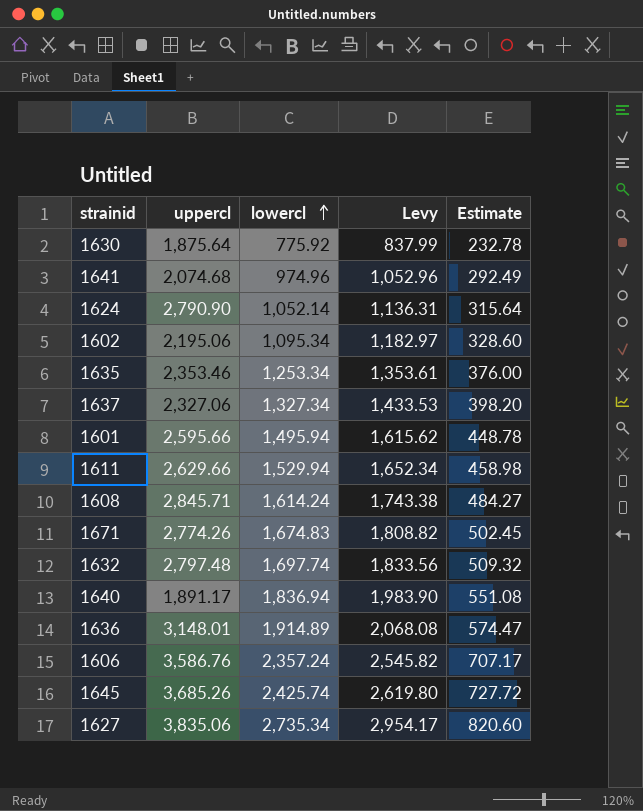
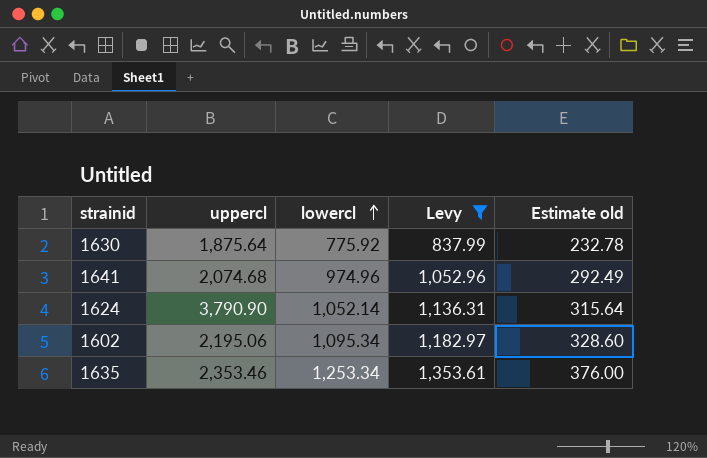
filter: none -> Levy <= 1,353.61
column name: Estimate -> Estimate old
1624 | uppercl: 2,790.90 -> 3,790.90

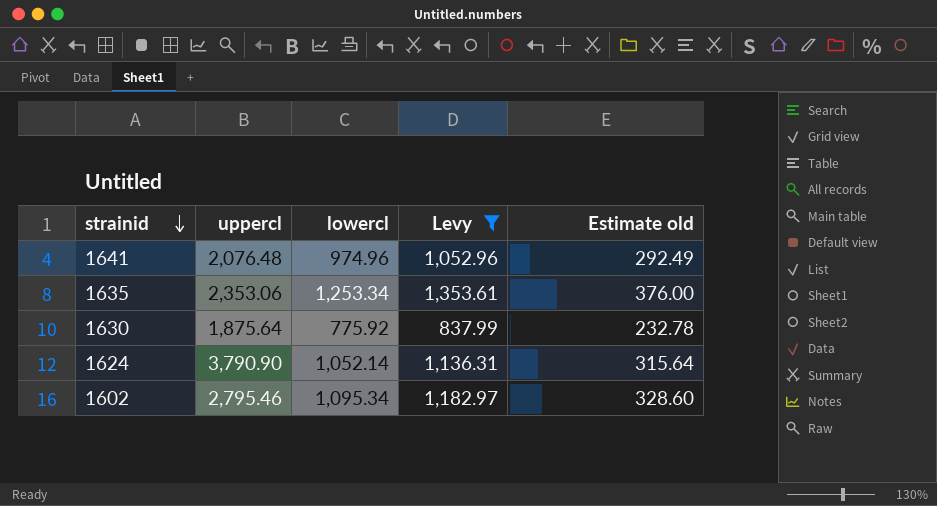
row order: lowercl ascending -> strainid descending
1641 | uppercl: 2,074.68 -> 2,076.48
1635 | uppercl: 2,353.46 -> 2,353.06
1602 | uppercl: 2,195.06 -> 2,795.46

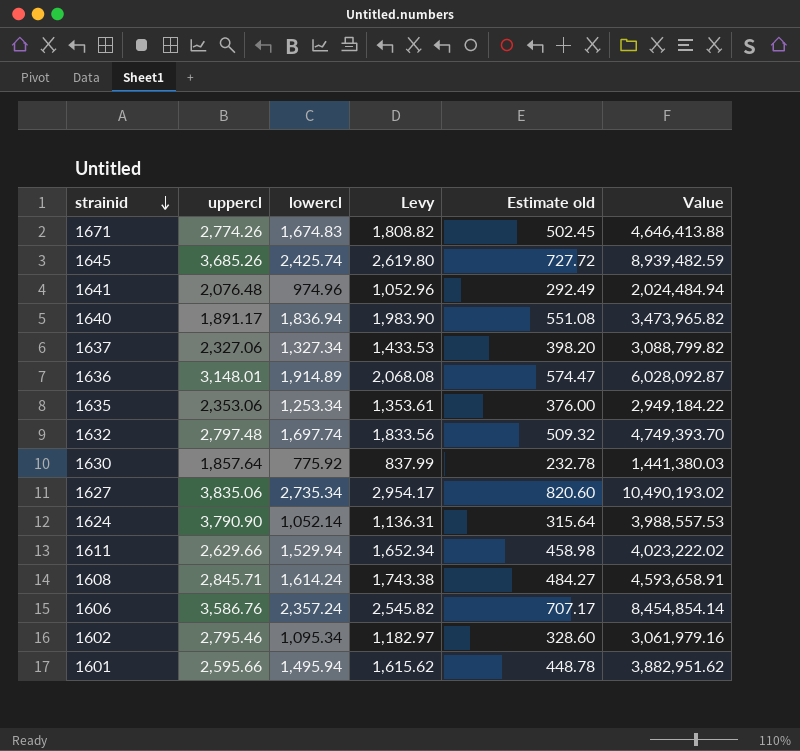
filter: Levy <= 1,353.61 -> none
column Value | formula: none -> [uppercl] * [lowercl]
1630 | uppercl: 1,875.64 -> 1,857.64

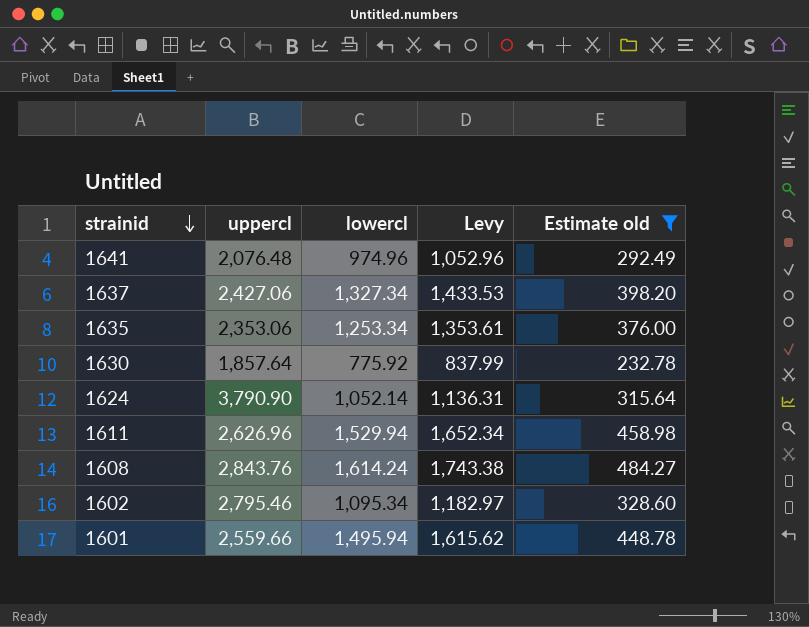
filter: none -> Estimate old <= 484.27
column Value | formula: [uppercl] * [lowercl] -> none
1637 | uppercl: 2,327.06 -> 2,427.06
1611 | uppercl: 2,629.66 -> 2,626.96
1608 | uppercl: 2,845.71 -> 2,843.76
1601 | uppercl: 2,595.66 -> 2,559.66

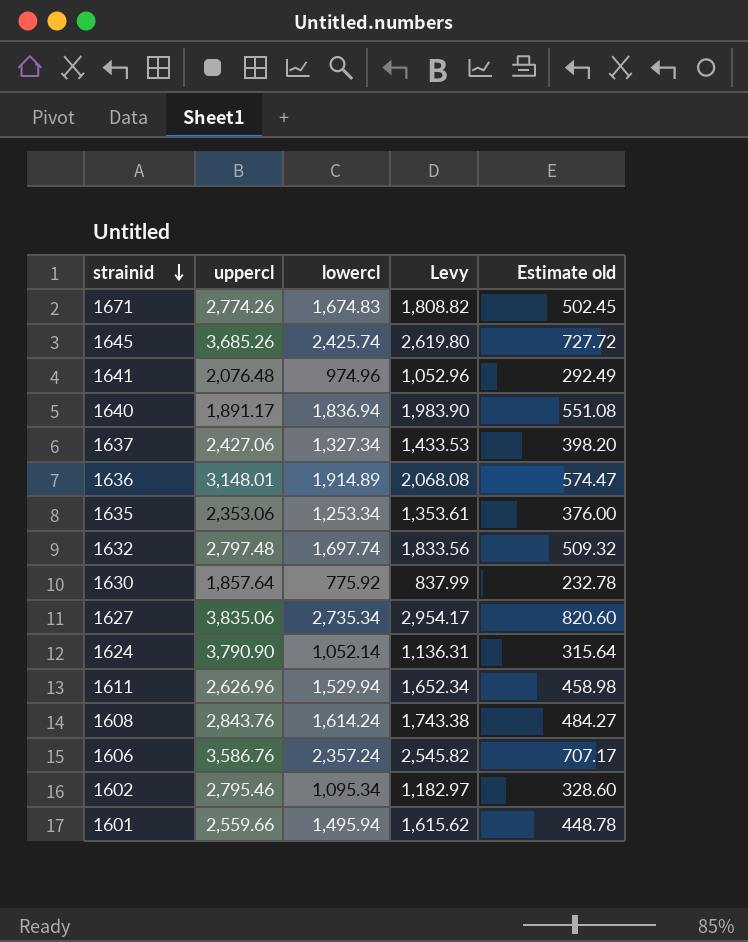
filter: Estimate old <= 484.27 -> none

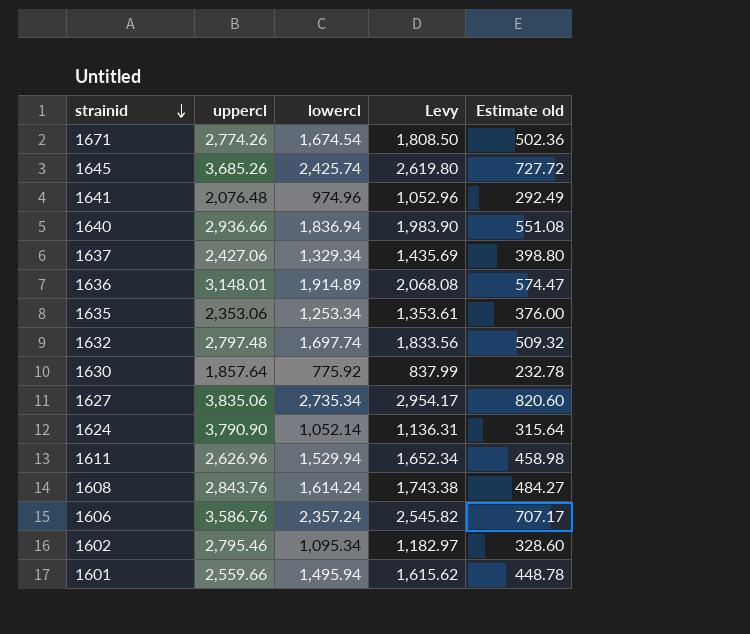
1671 | lowercl: 1,674.83 -> 1,674.54
1671 | Levy: 1,808.82 -> 1,808.50
1671 | Estimate old: 502.45 -> 502.36
1640 | uppercl: 1,891.17 -> 2,936.66
1637 | lowercl: 1,327.34 -> 1,329.34
1637 | Levy: 1,433.53 -> 1,435.69
1637 | Estimate old: 398.20 -> 398.80

